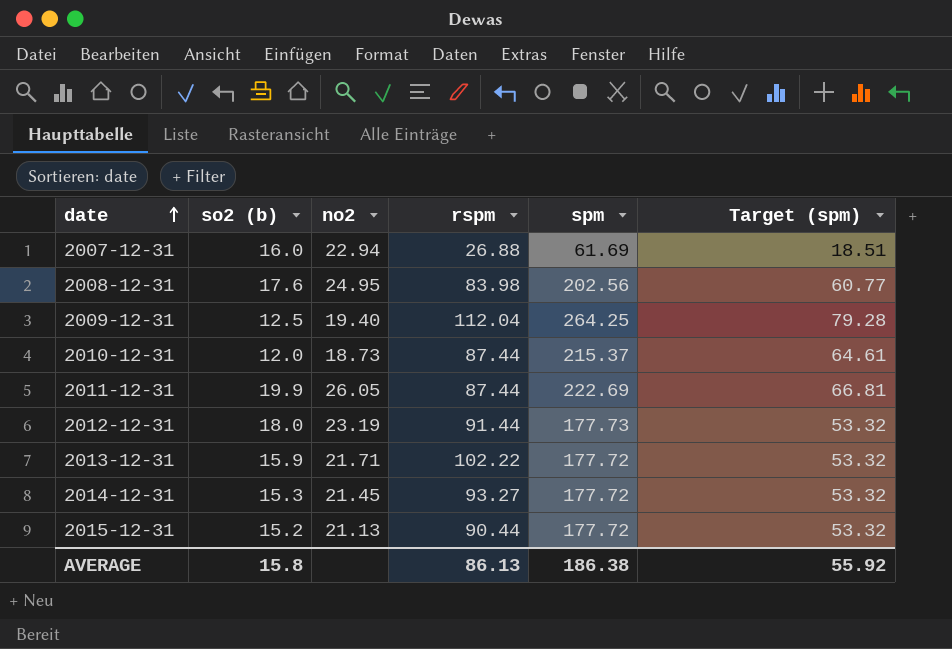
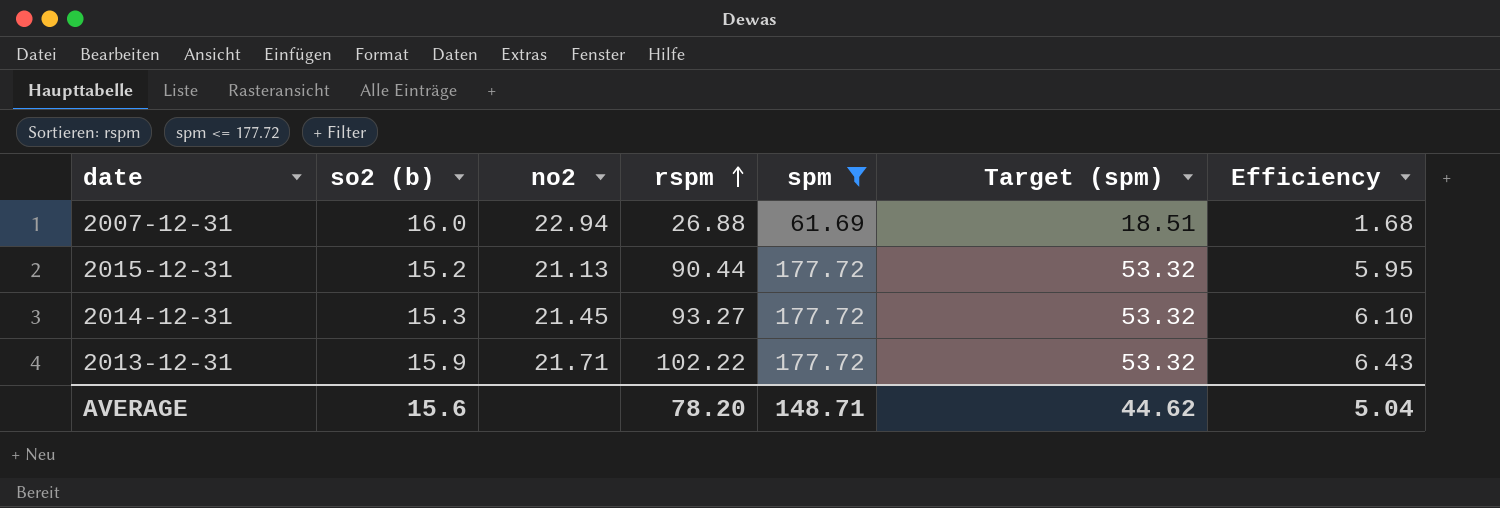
filter: none -> spm <= 177.72
row order: date ascending -> rspm ascending
column Efficiency | formula: none -> [rspm] / [so2 (b)]
AVERAGE | so2 (b): 15.8 -> 15.6
AVERAGE | rspm: 86.13 -> 78.20
AVERAGE | spm: 186.38 -> 148.71
AVERAGE | Target (spm): 55.92 -> 44.62

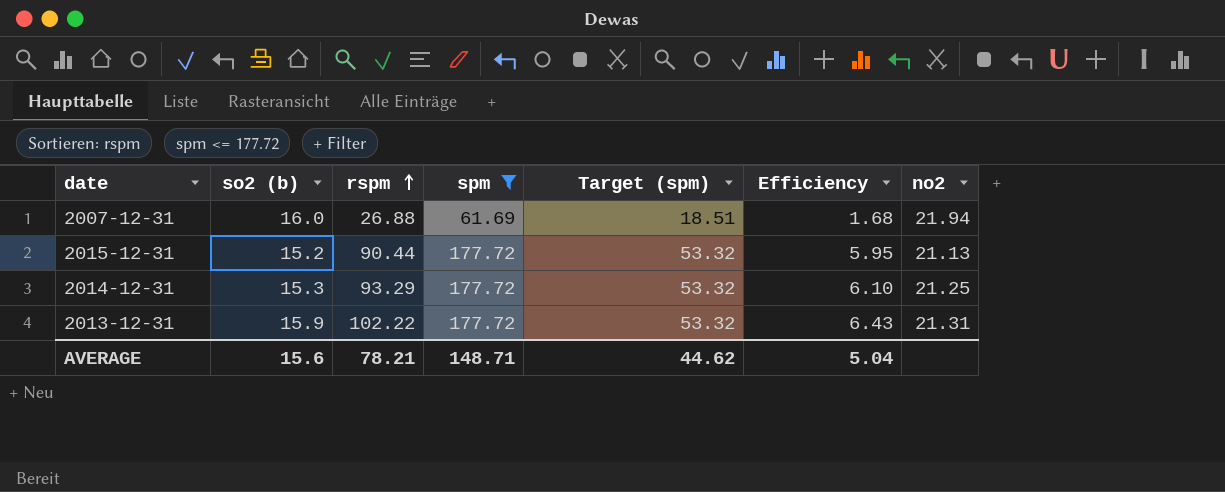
column no2 | position: 3 -> 7
2007-12-31 | no2: 22.94 -> 21.94
2014-12-31 | rspm: 93.27 -> 93.29
2014-12-31 | no2: 21.45 -> 21.25
2013-12-31 | no2: 21.71 -> 21.31
AVERAGE | rspm: 78.20 -> 78.21

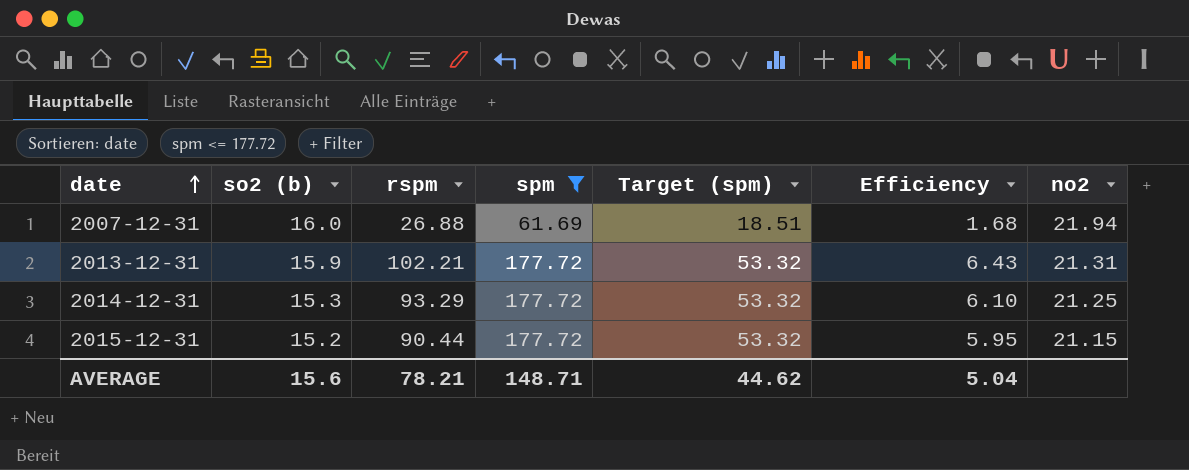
row order: rspm ascending -> date ascending
2013-12-31 | rspm: 102.22 -> 102.21
2015-12-31 | no2: 21.13 -> 21.15

